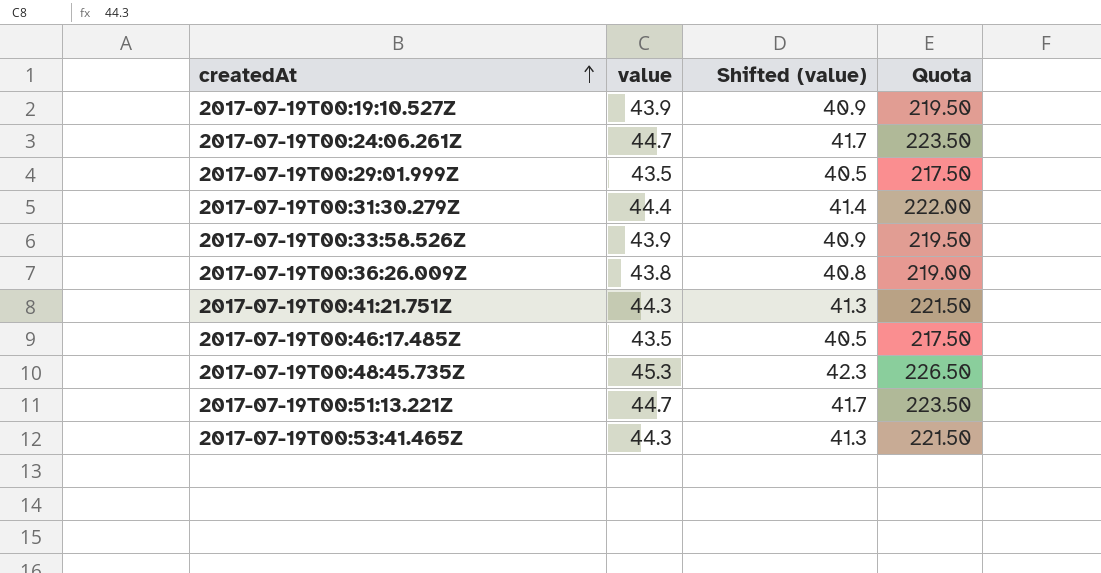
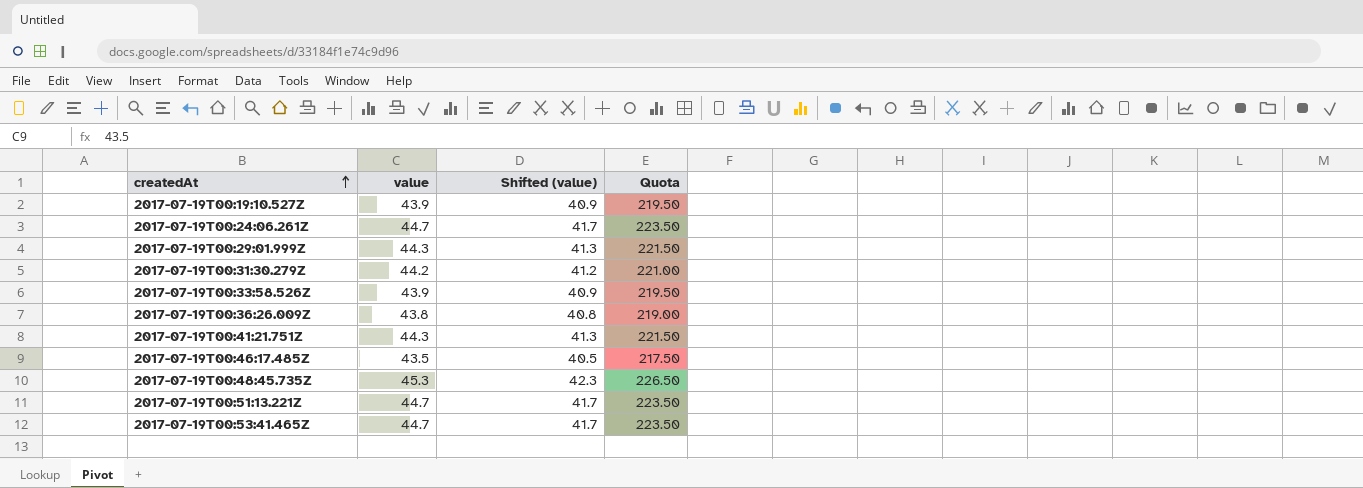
2017-07-19T00:29:01.999Z | value: 43.5 -> 44.3
2017-07-19T00:29:01.999Z | Shifted (value): 40.5 -> 41.3
2017-07-19T00:29:01.999Z | Quota: 217.50 -> 221.50
2017-07-19T00:31:30.279Z | value: 44.4 -> 44.2
2017-07-19T00:31:30.279Z | Shifted (value): 41.4 -> 41.2
2017-07-19T00:31:30.279Z | Quota: 222.00 -> 221.00
2017-07-19T00:53:41.465Z | value: 44.3 -> 44.7
2017-07-19T00:53:41.465Z | Shifted (value): 41.3 -> 41.7
2017-07-19T00:53:41.465Z | Quota: 221.50 -> 223.50

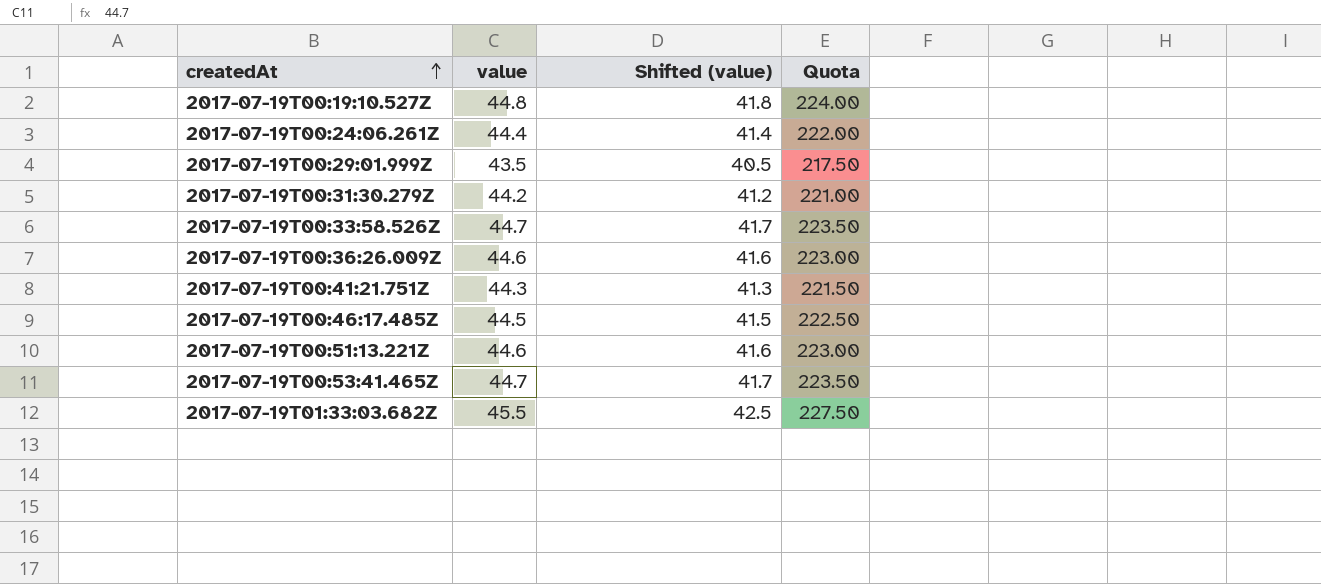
row 2017-07-19T00:48:45.735Z: 45.3 | 42.3 | 226.50 -> none
2017-07-19T00:19:10.527Z | value: 43.9 -> 44.8
2017-07-19T00:19:10.527Z | Shifted (value): 40.9 -> 41.8
2017-07-19T00:19:10.527Z | Quota: 219.50 -> 224.00
2017-07-19T00:24:06.261Z | value: 44.7 -> 44.4
2017-07-19T00:24:06.261Z | Shifted (value): 41.7 -> 41.4
2017-07-19T00:24:06.261Z | Quota: 223.50 -> 222.00
2017-07-19T00:29:01.999Z | value: 44.3 -> 43.5
2017-07-19T00:29:01.999Z | Shifted (value): 41.3 -> 40.5
2017-07-19T00:29:01.999Z | Quota: 221.50 -> 217.50
2017-07-19T00:33:58.526Z | value: 43.9 -> 44.7
2017-07-19T00:33:58.526Z | Shifted (value): 40.9 -> 41.7
2017-07-19T00:33:58.526Z | Quota: 219.50 -> 223.50
2017-07-19T00:36:26.009Z | value: 43.8 -> 44.6
2017-07-19T00:36:26.009Z | Shifted (value): 40.8 -> 41.6
2017-07-19T00:36:26.009Z | Quota: 219.00 -> 223.00
2017-07-19T00:46:17.485Z | value: 43.5 -> 44.5
2017-07-19T00:46:17.485Z | Shifted (value): 40.5 -> 41.5
2017-07-19T00:46:17.485Z | Quota: 217.50 -> 222.50
2017-07-19T00:51:13.221Z | value: 44.7 -> 44.6
2017-07-19T00:51:13.221Z | Shifted (value): 41.7 -> 41.6
2017-07-19T00:51:13.221Z | Quota: 223.50 -> 223.00
row 2017-07-19T01:33:03.682Z: none -> 45.5 | 42.5 | 227.50

